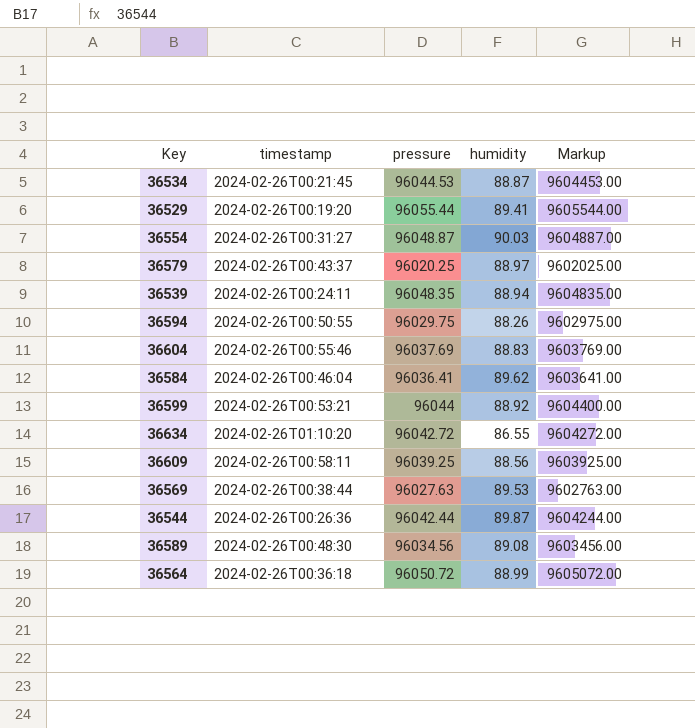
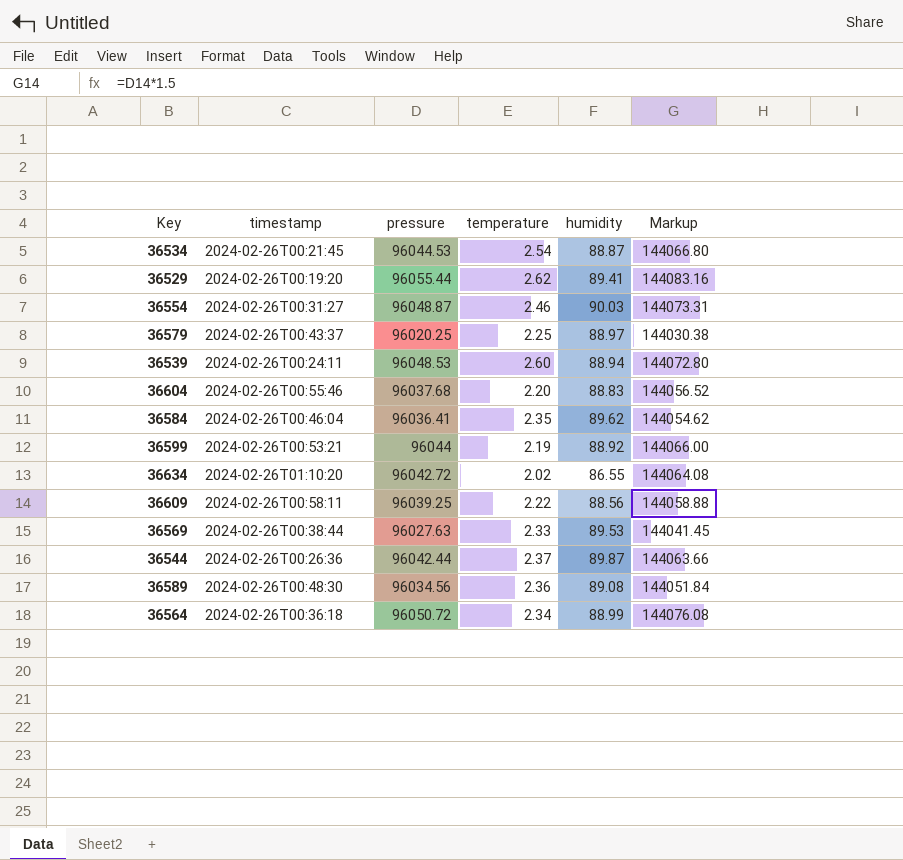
column temperature | position: none -> 4
column Markup | formula: [pressure] * 100 -> [pressure] * 1.5
row 36594: 2024-02-26T00:50:55 | 96029.75 | 88.26 | 9602975.00 -> none
36539 | pressure: 96048.35 -> 96048.53
36604 | pressure: 96037.69 -> 96037.68

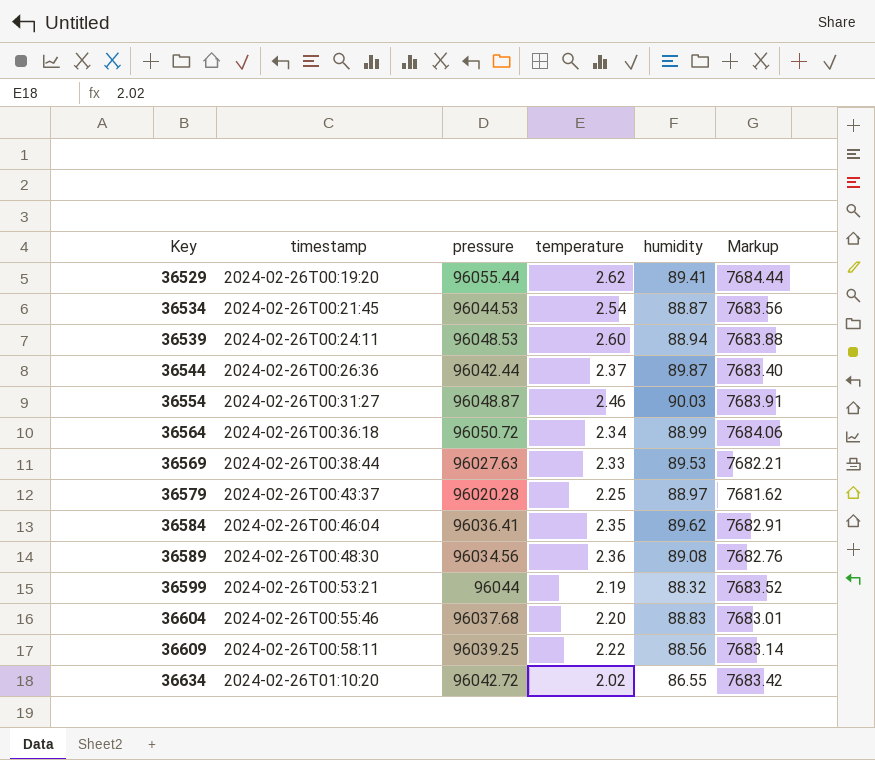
row order: none -> Key ascending
column Markup | formula: [pressure] * 1.5 -> [pressure] * 0.08
36579 | pressure: 96020.25 -> 96020.28
36599 | humidity: 88.92 -> 88.32

